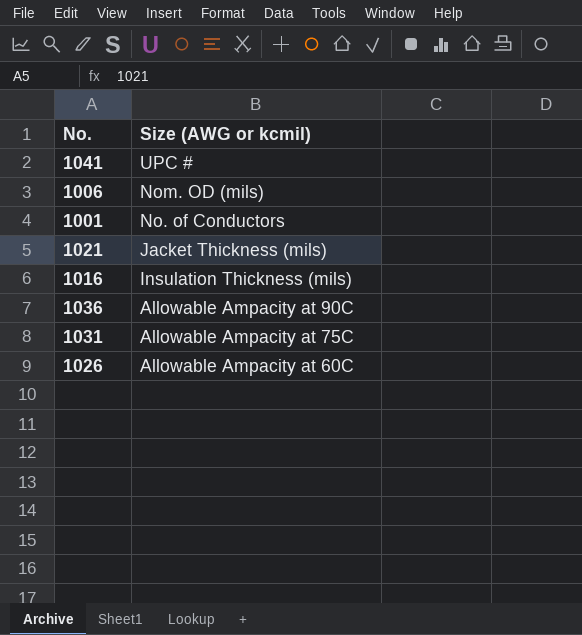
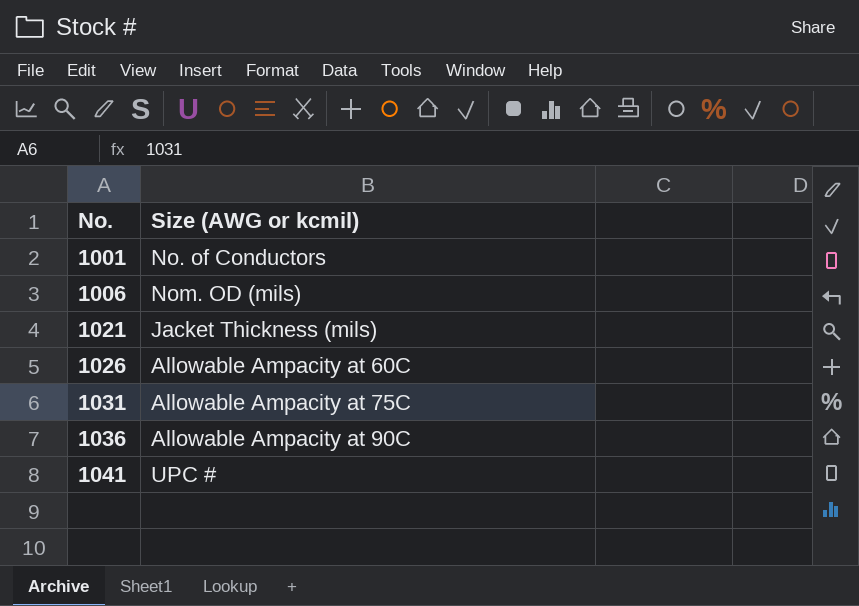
row order: Size (AWG or kcmil) descending -> No. ascending
row 1016: Insulation Thickness (mils) -> none

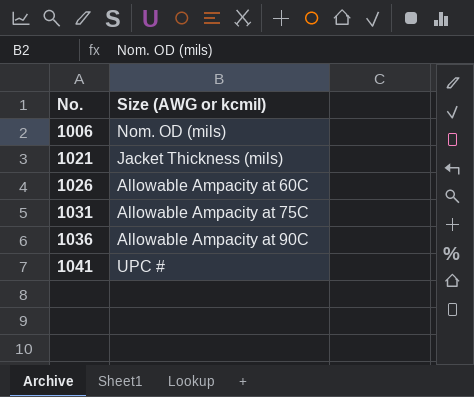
row 1001: No. of Conductors -> none

